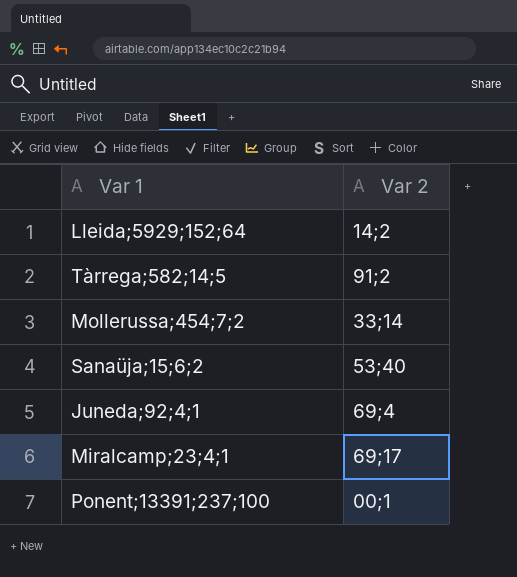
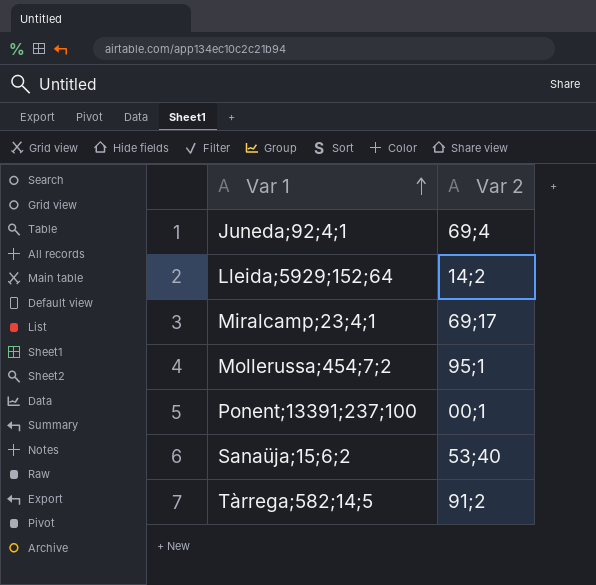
row order: none -> Var 1 ascending
Mollerussa;454;7;2 | Var 2: 33;14 -> 95;1

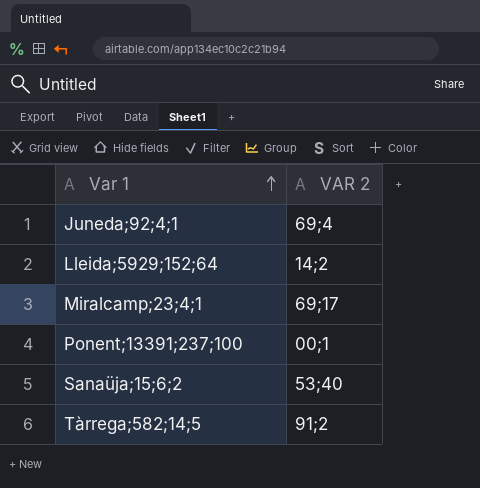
column name: Var 2 -> VAR 2
row Mollerussa;454;7;2: 95;1 -> none

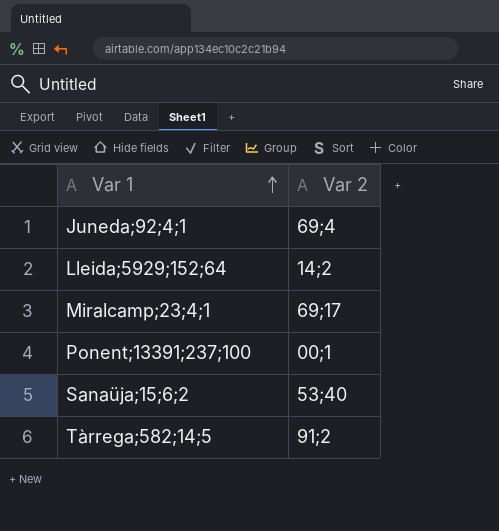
column name: VAR 2 -> Var 2

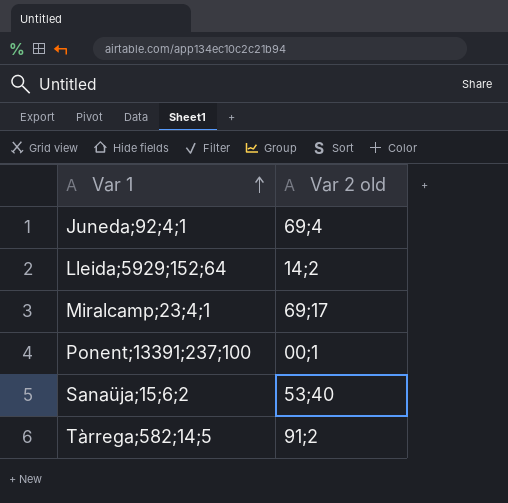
column name: Var 2 -> Var 2 old

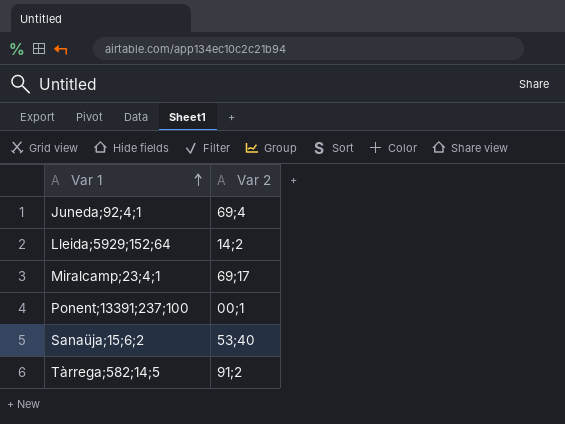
column name: Var 2 old -> Var 2

